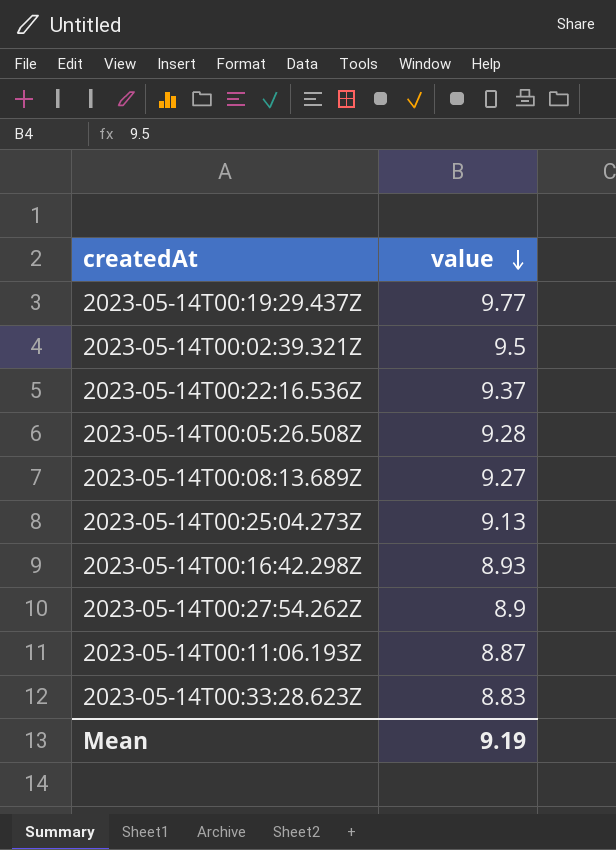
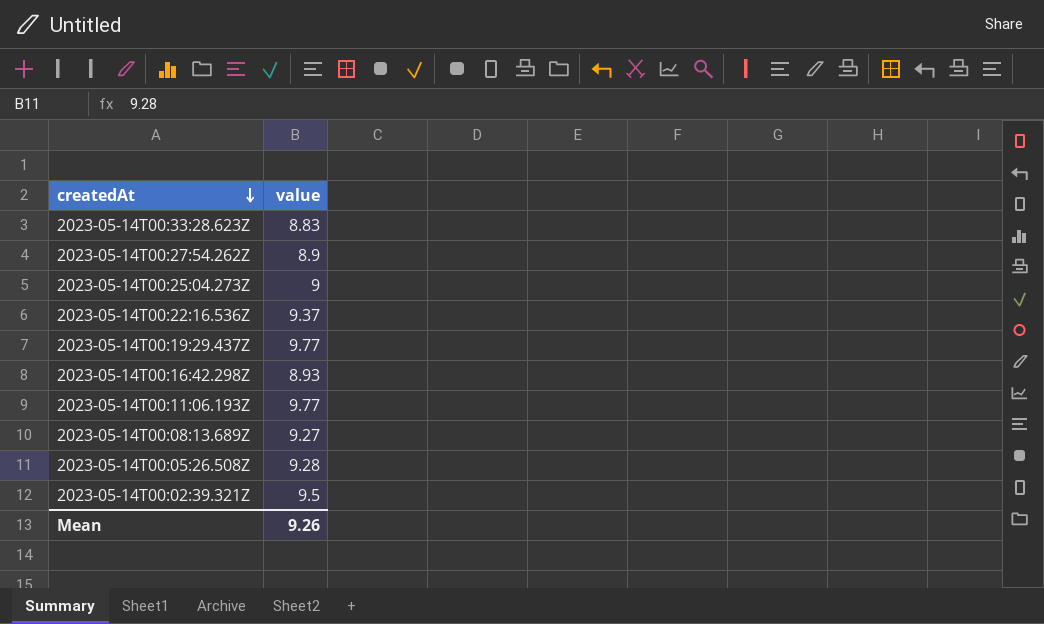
row order: value descending -> createdAt descending
2023-05-14T00:25:04.273Z | value: 9.13 -> 9
2023-05-14T00:11:06.193Z | value: 8.87 -> 9.77
Mean | value: 9.19 -> 9.26

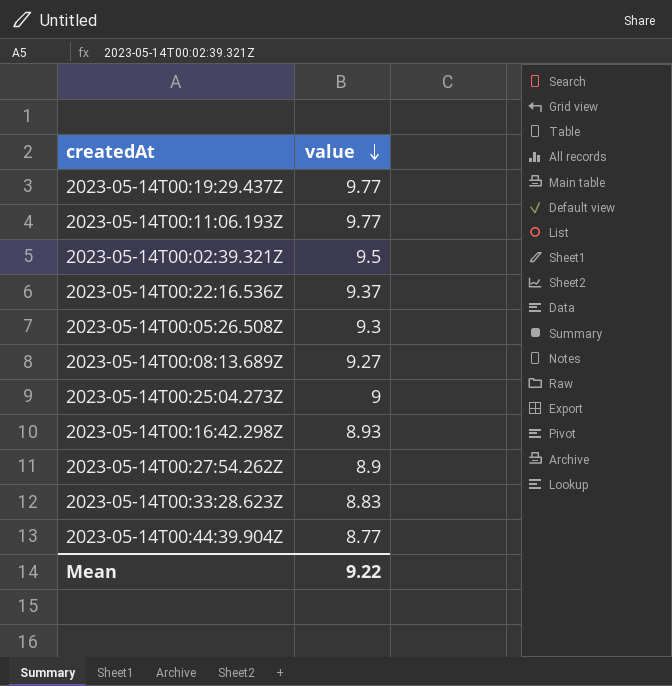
row order: createdAt descending -> value descending
2023-05-14T00:05:26.508Z | value: 9.28 -> 9.3
row 2023-05-14T00:44:39.904Z: none -> 8.77
Mean | value: 9.26 -> 9.22

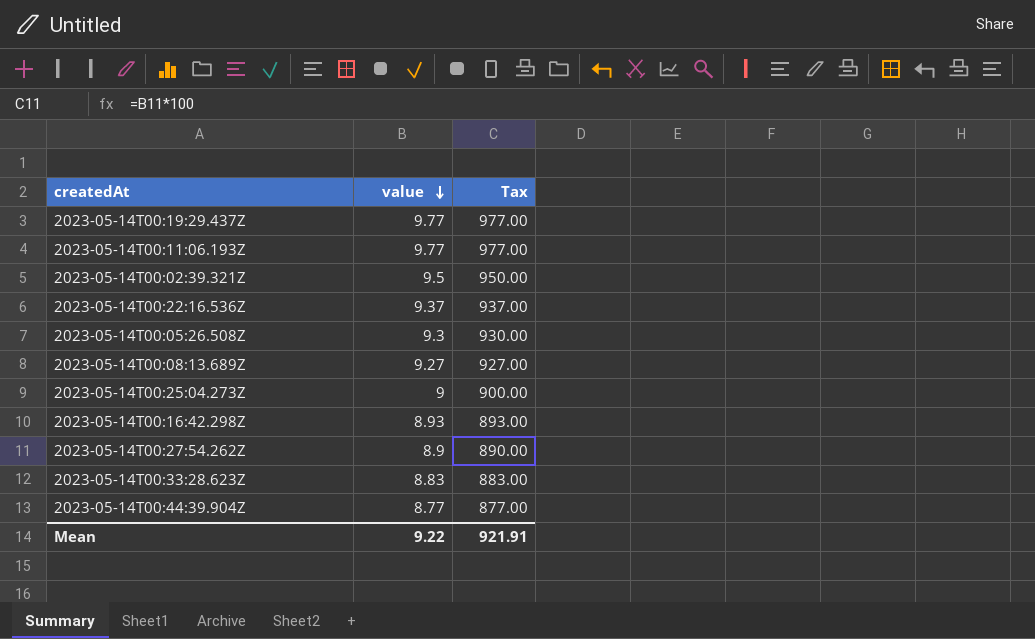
column Tax | formula: none -> [value] * 100

